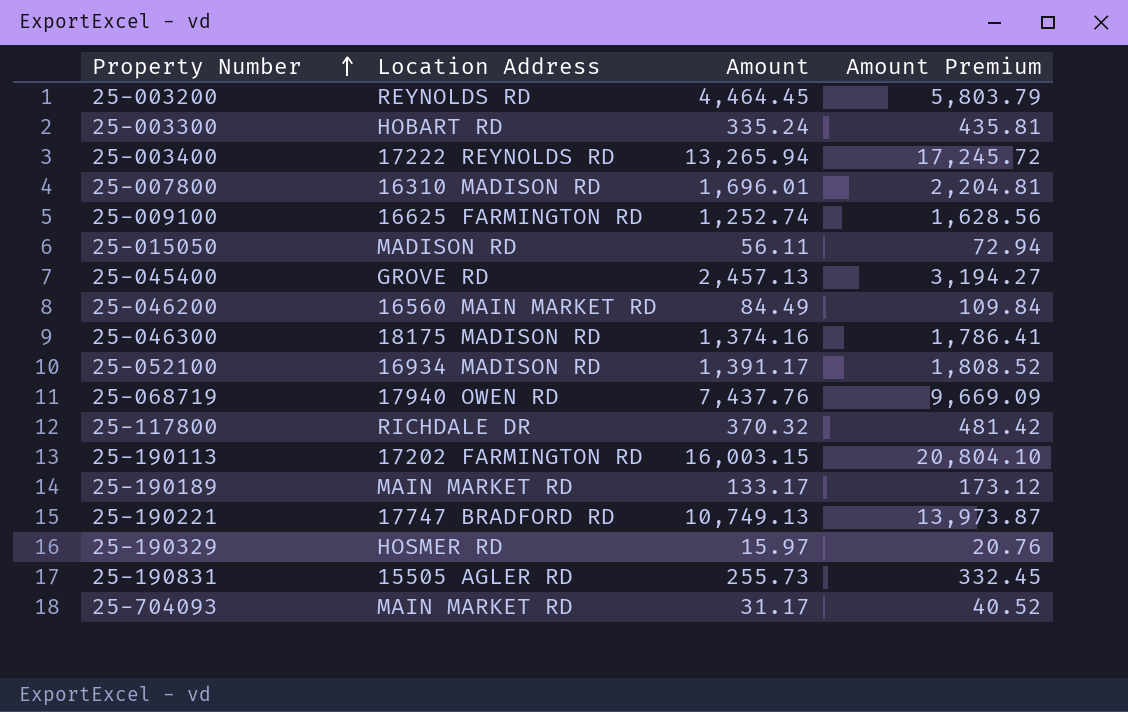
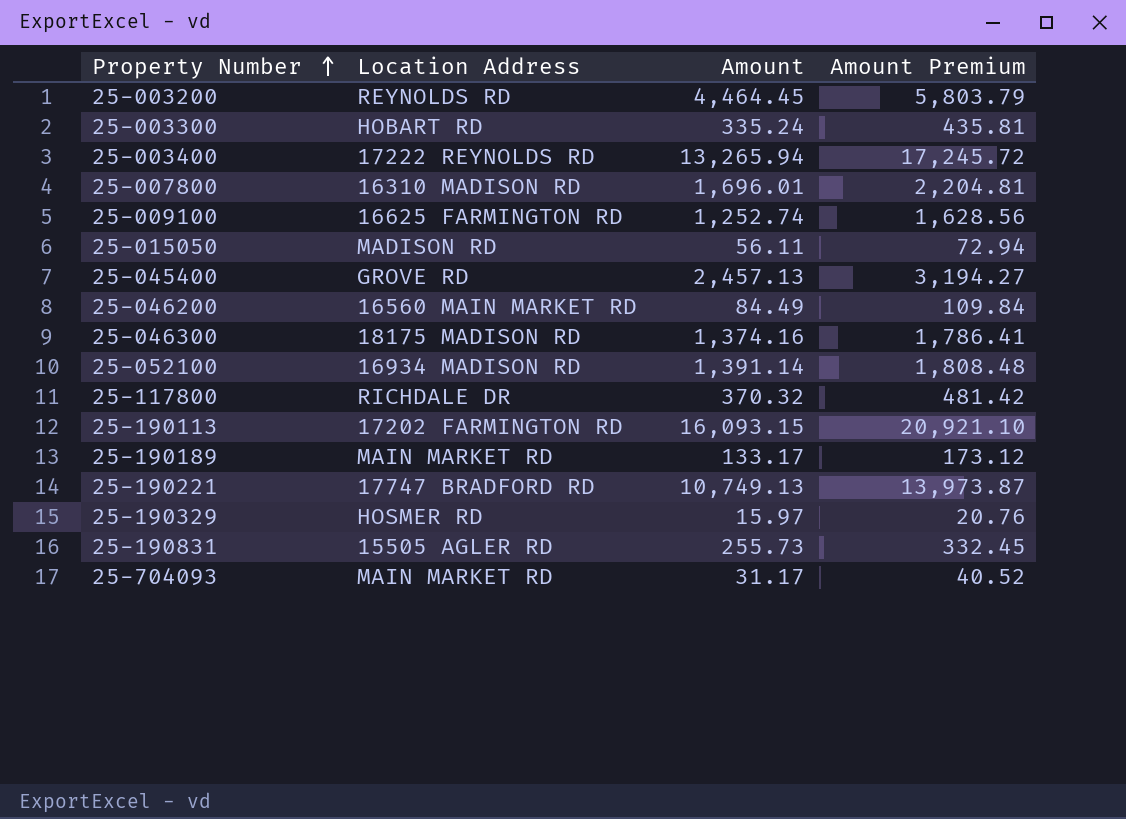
row 25-068719: 17940 OWEN RD | 7,437.76 | 9,669.09 -> none
25-052100 | Amount: 1,391.17 -> 1,391.14
25-052100 | Amount Premium: 1,808.52 -> 1,808.48
25-190113 | Amount: 16,003.15 -> 16,093.15
25-190113 | Amount Premium: 20,804.10 -> 20,921.10

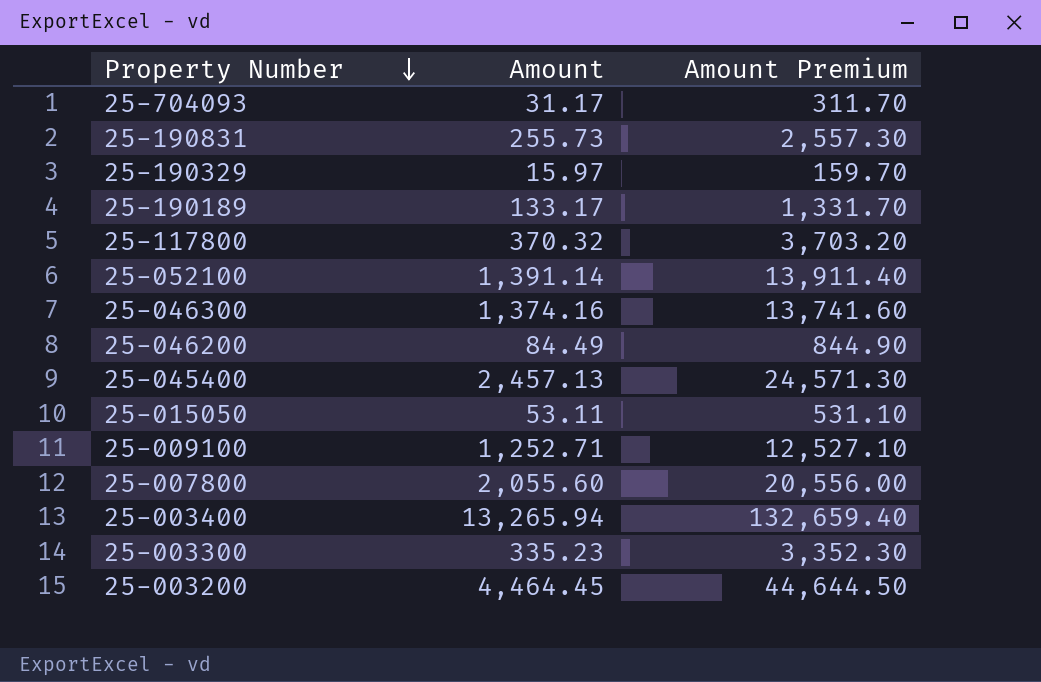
row order: Property Number ascending -> Property Number descending
column Location Address | position: 2 -> none
column Amount Premium | formula: [Amount] * 1.3 -> [Amount] * 10
row 25-190113: 17202 FARMINGTON RD | 16,093.15 | 20,921.10 -> none
row 25-190221: 17747 BRADFORD RD | 10,749.13 | 13,973.87 -> none
25-015050 | Amount: 56.11 -> 53.11
25-009100 | Amount: 1,252.74 -> 1,252.71
25-007800 | Amount: 1,696.01 -> 2,055.60
25-003300 | Amount: 335.24 -> 335.23

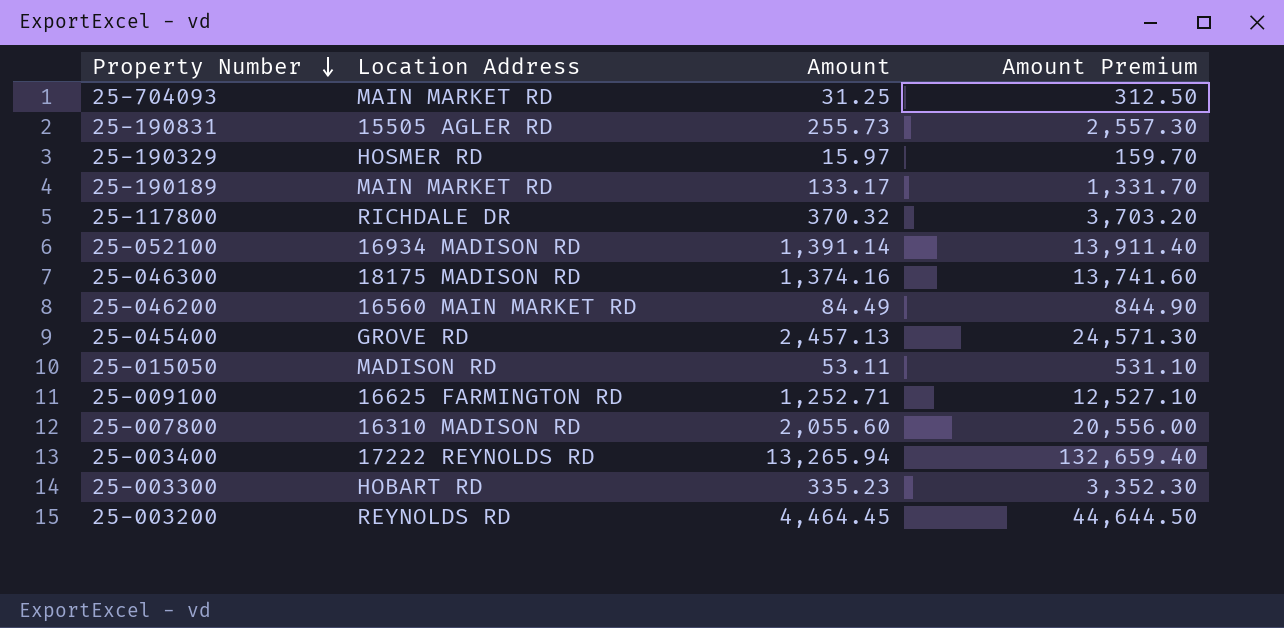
column Location Address | position: none -> 2
25-704093 | Amount: 31.17 -> 31.25
25-704093 | Amount Premium: 311.70 -> 312.50

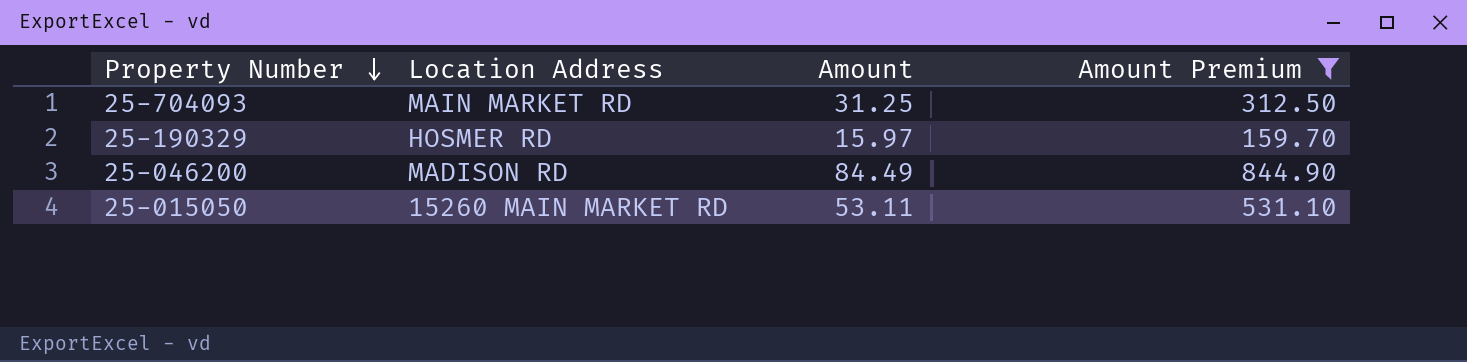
filter: none -> Amount Premium <= 844.90
25-046200 | Location Address: 16560 MAIN MARKET RD -> MADISON RD
25-015050 | Location Address: MADISON RD -> 15260 MAIN MARKET RD

